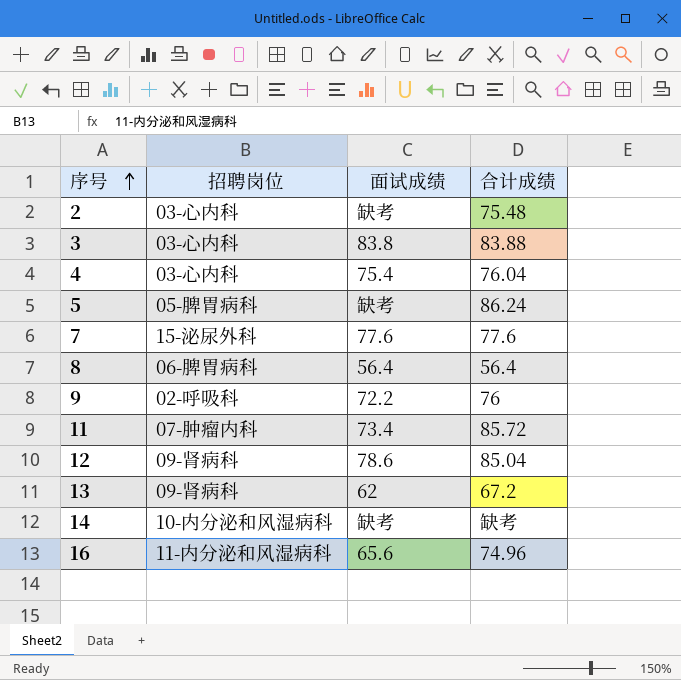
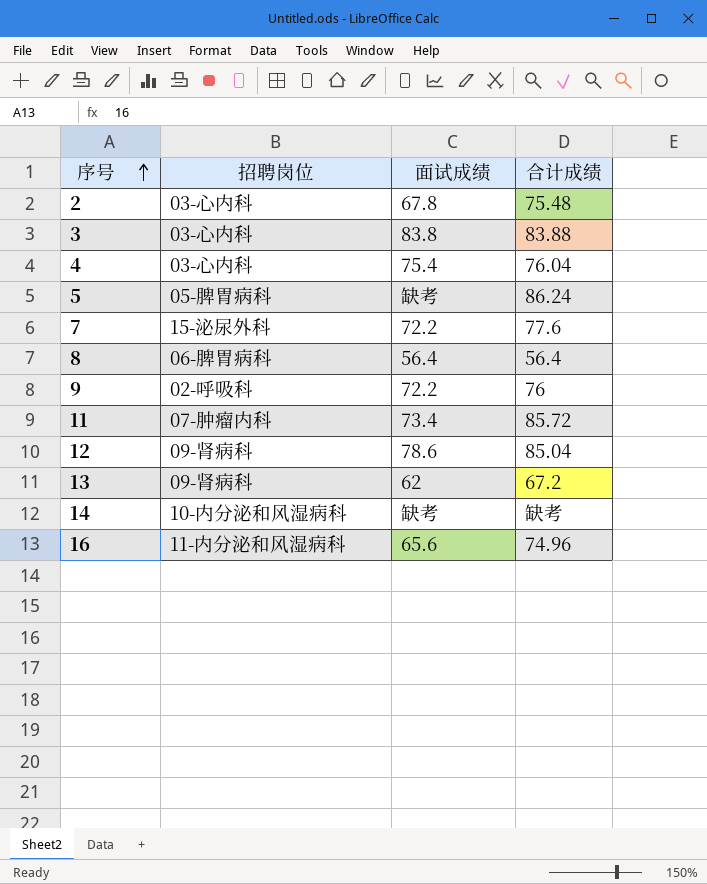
2 | 面试成绩: 缺考 -> 67.8
7 | 面试成绩: 77.6 -> 72.2

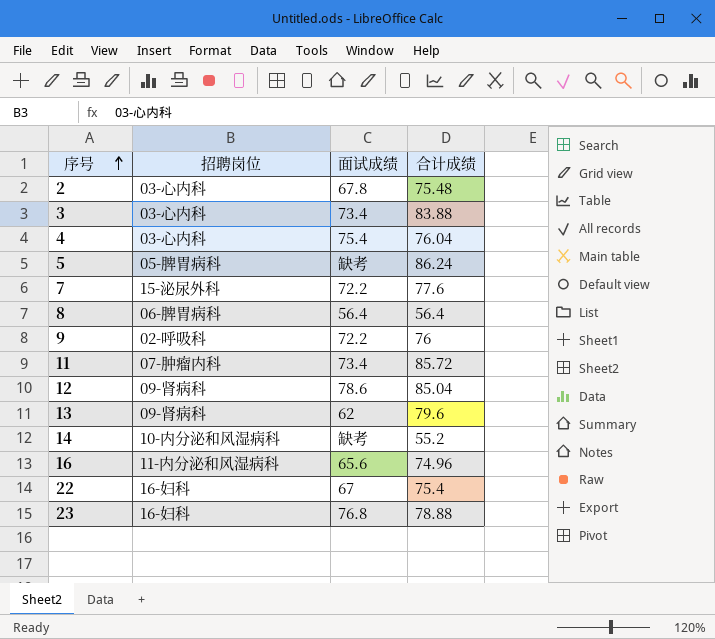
3 | 面试成绩: 83.8 -> 73.4
13 | 合计成绩: 67.2 -> 79.6
14 | 合计成绩: 缺考 -> 55.2
row 22: none -> 16-妇科 | 67 | 75.4
row 23: none -> 16-妇科 | 76.8 | 78.88

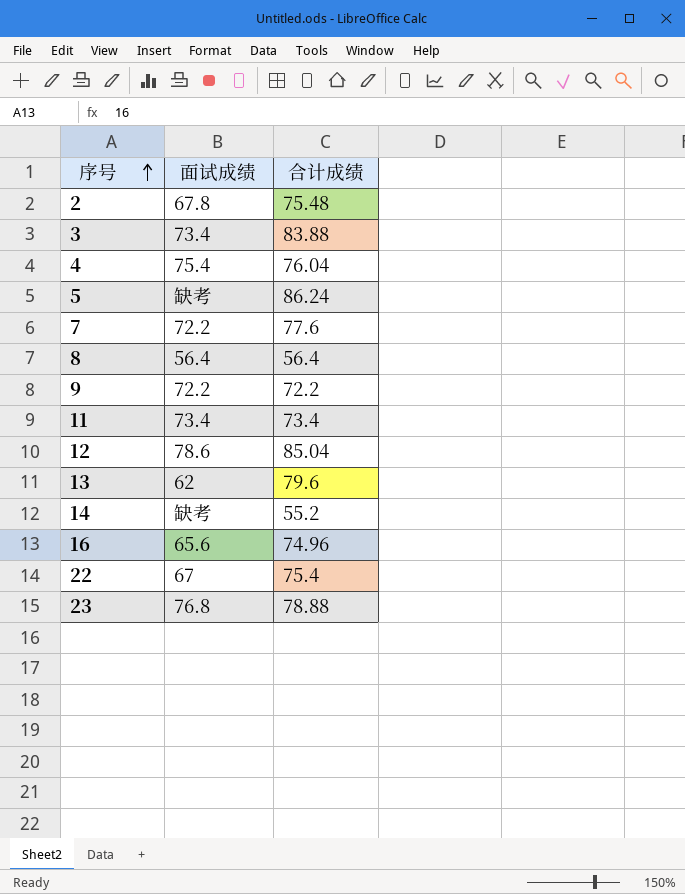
column 招聘岗位 | position: 2 -> none
9 | 合计成绩: 76 -> 72.2
11 | 合计成绩: 85.72 -> 73.4

